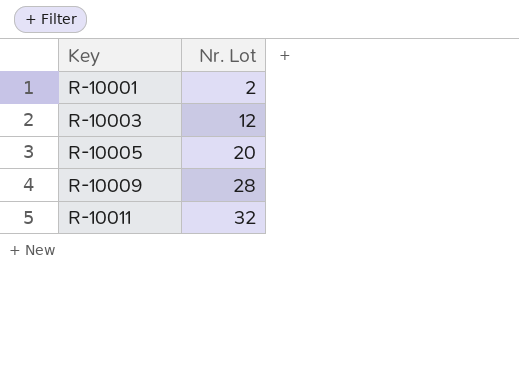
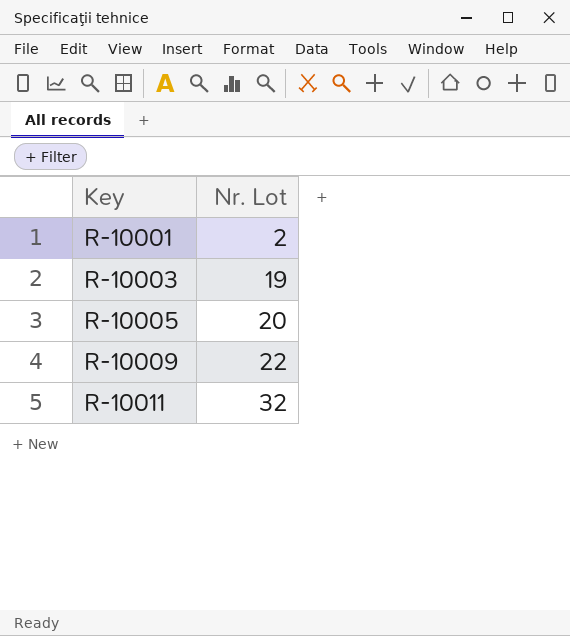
R-10003 | Nr. Lot: 12 -> 19
R-10009 | Nr. Lot: 28 -> 22

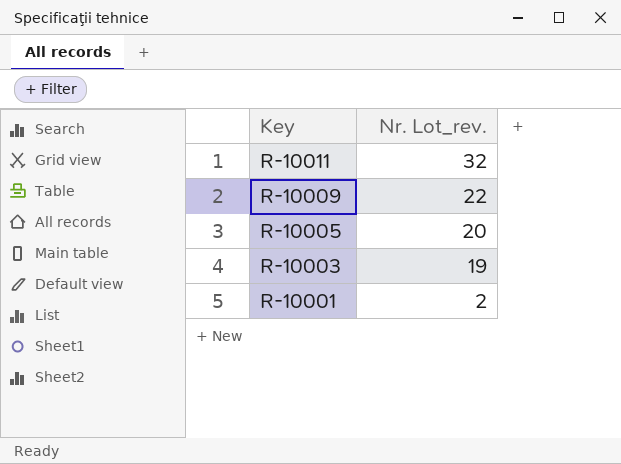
row order: Key ascending -> Key descending
column name: Nr. Lot -> Nr. Lot_rev.

